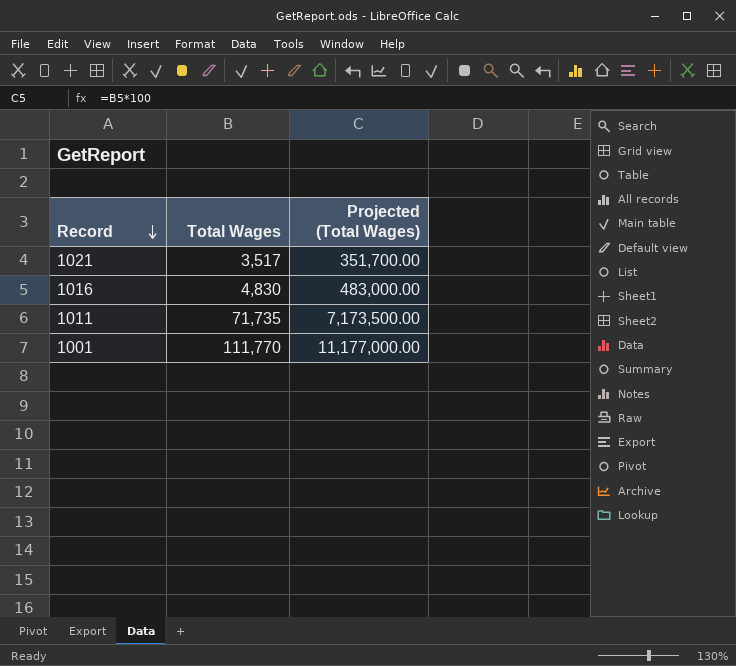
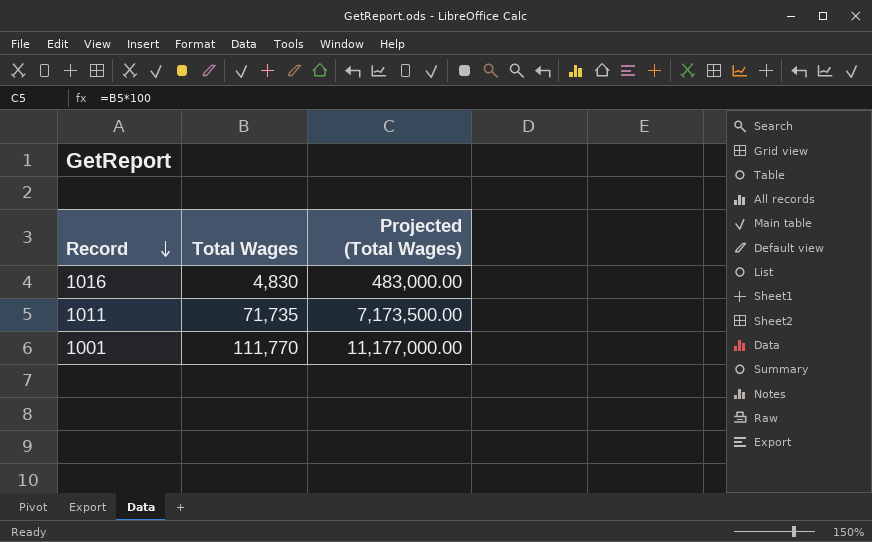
row 1021: 3,517 | 351,700.00 -> none

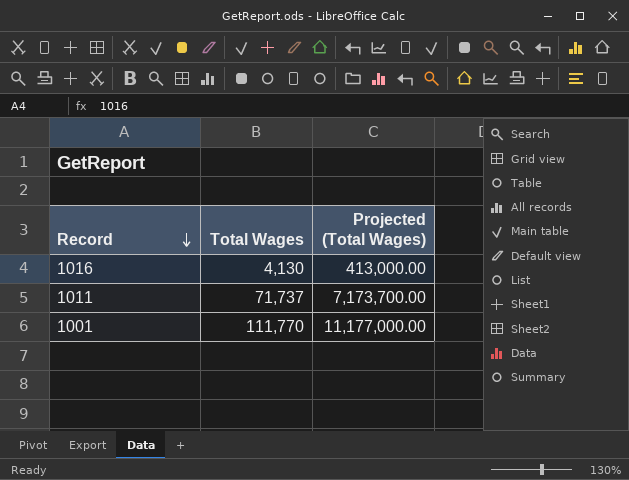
1016 | Total Wages: 4,830 -> 4,130
1016 | Projected (Total Wages): 483,000.00 -> 413,000.00
1011 | Total Wages: 71,735 -> 71,737
1011 | Projected (Total Wages): 7,173,500.00 -> 7,173,700.00

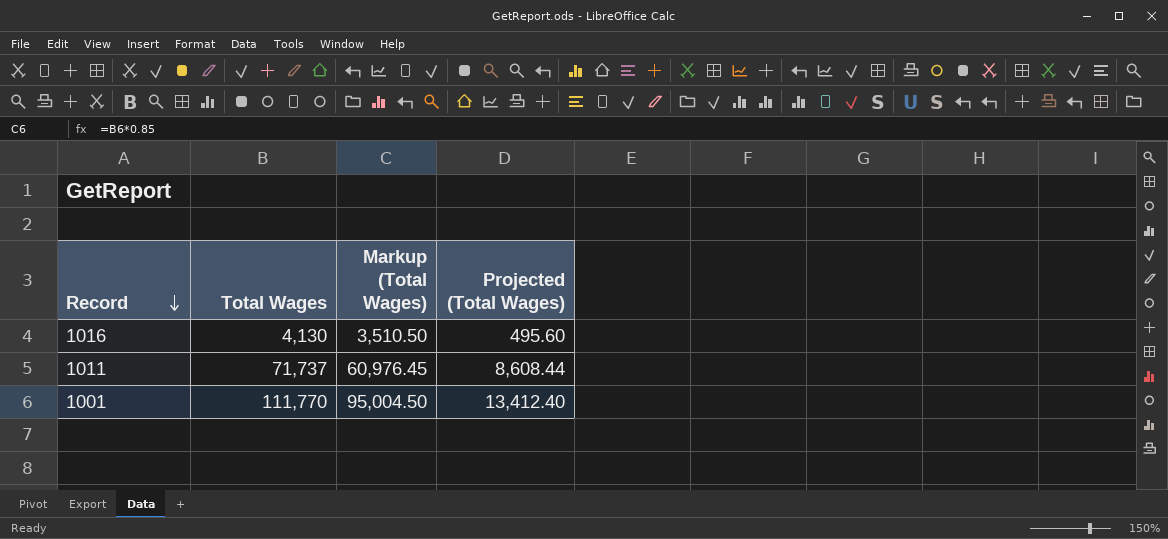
column Markup (Total Wages) | formula: none -> [Total Wages] * 0.85
column Projected (Total Wages) | formula: [Total Wages] * 100 -> [Total Wages] * 0.12

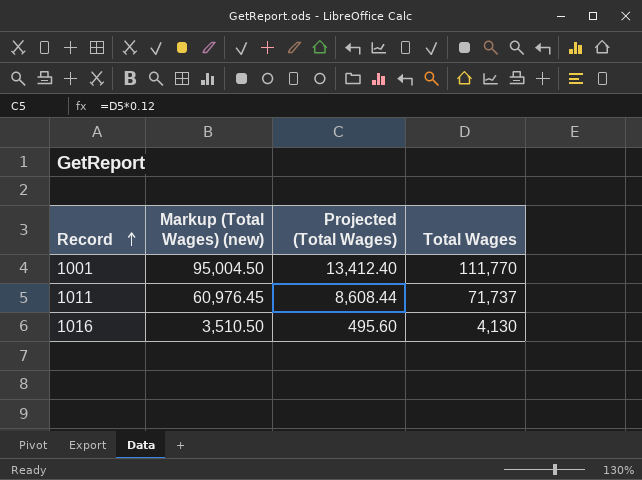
row order: Record descending -> Record ascending
column name: Markup (Total Wages) -> Markup (Total Wages) (new)
column Total Wages | position: 2 -> 4

